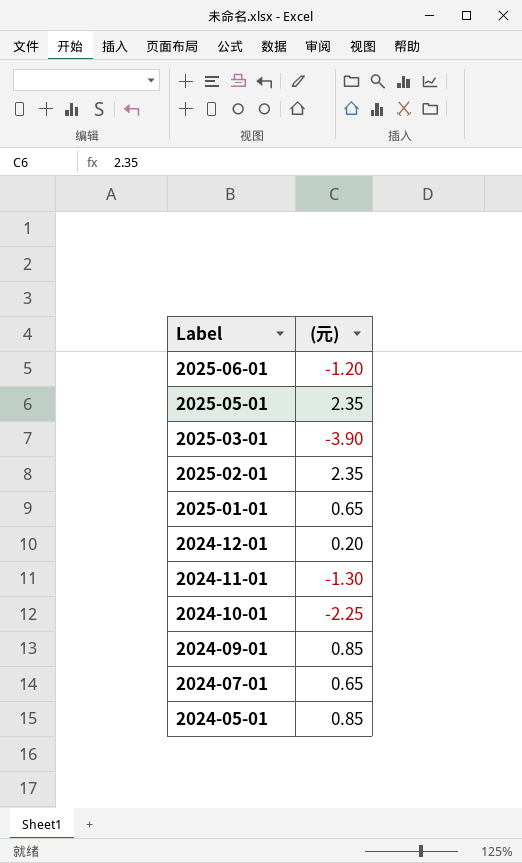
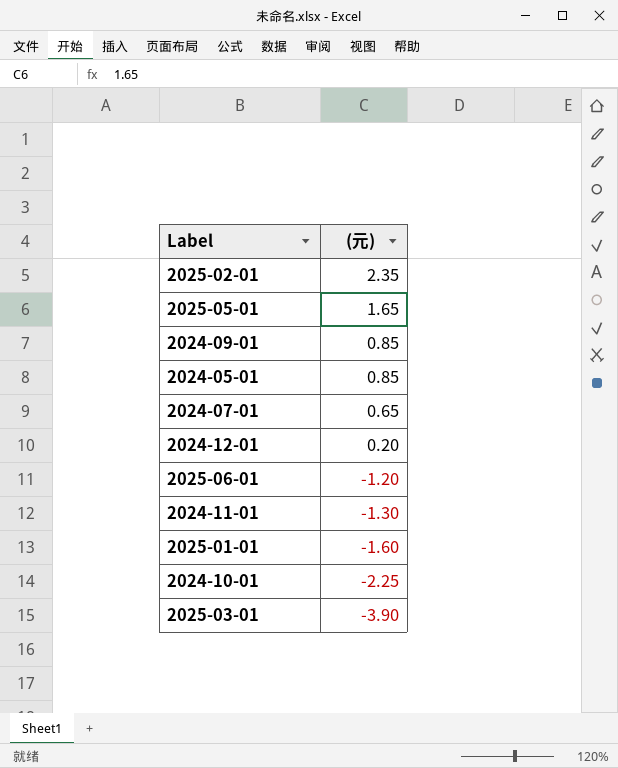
row order: Label descending -> (元) descending
2025-05-01 | (元): 2.35 -> 1.65
2025-01-01 | (元): 0.65 -> -1.60

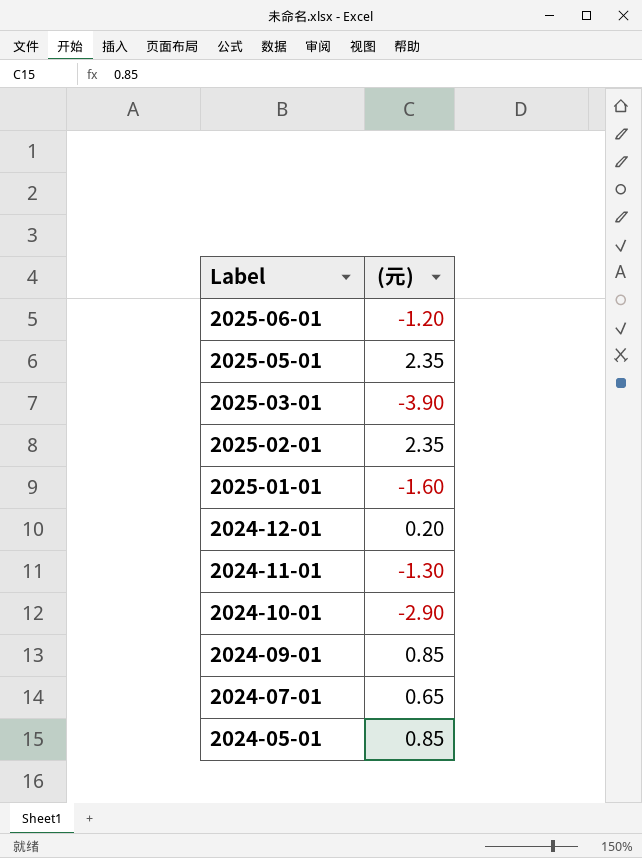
row order: (元) descending -> Label descending
2025-05-01 | (元): 1.65 -> 2.35
2024-10-01 | (元): -2.25 -> -2.90

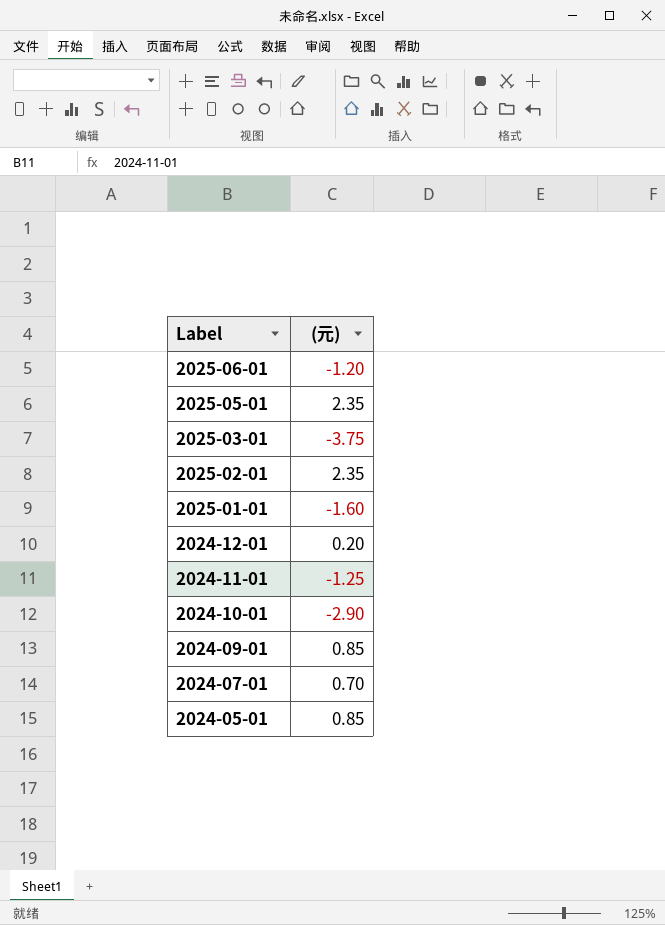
2025-03-01 | (元): -3.90 -> -3.75
2024-11-01 | (元): -1.30 -> -1.25
2024-07-01 | (元): 0.65 -> 0.70

